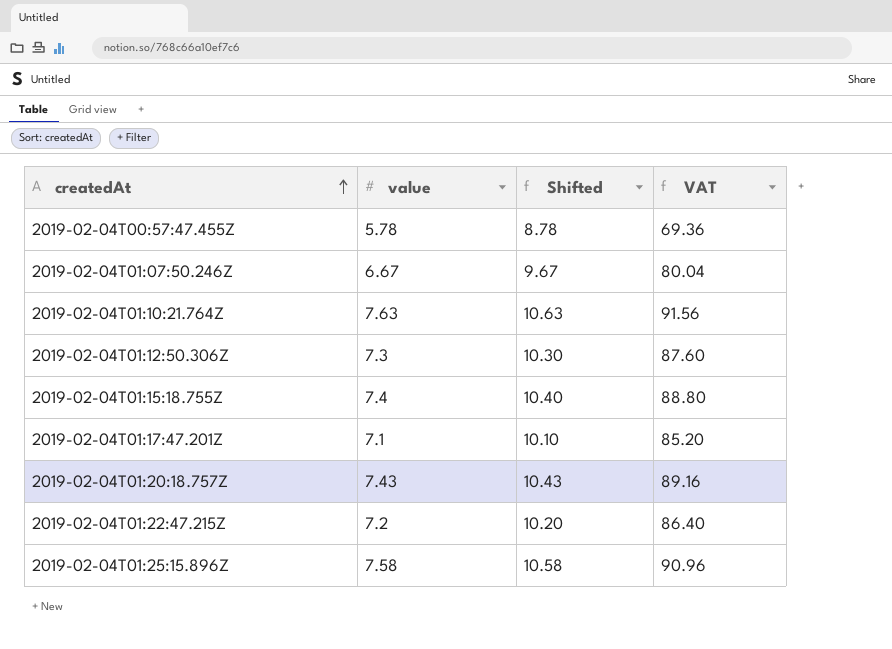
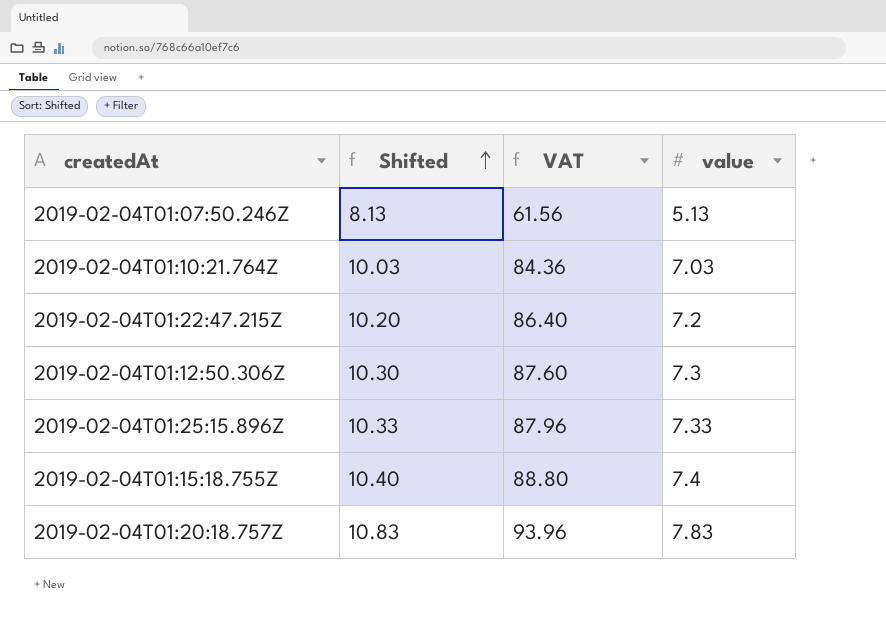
row order: createdAt ascending -> Shifted ascending
column value | position: 2 -> 4
row 2019-02-04T00:57:47.455Z: 5.78 | 8.78 | 69.36 -> none
row 2019-02-04T01:17:47.201Z: 7.1 | 10.10 | 85.20 -> none
2019-02-04T01:07:50.246Z | Shifted: 9.67 -> 8.13
2019-02-04T01:07:50.246Z | VAT: 80.04 -> 61.56
2019-02-04T01:07:50.246Z | value: 6.67 -> 5.13
2019-02-04T01:10:21.764Z | Shifted: 10.63 -> 10.03
2019-02-04T01:10:21.764Z | VAT: 91.56 -> 84.36
2019-02-04T01:10:21.764Z | value: 7.63 -> 7.03
2019-02-04T01:25:15.896Z | Shifted: 10.58 -> 10.33
2019-02-04T01:25:15.896Z | VAT: 90.96 -> 87.96
2019-02-04T01:25:15.896Z | value: 7.58 -> 7.33
2019-02-04T01:20:18.757Z | Shifted: 10.43 -> 10.83
2019-02-04T01:20:18.757Z | VAT: 89.16 -> 93.96
2019-02-04T01:20:18.757Z | value: 7.43 -> 7.83

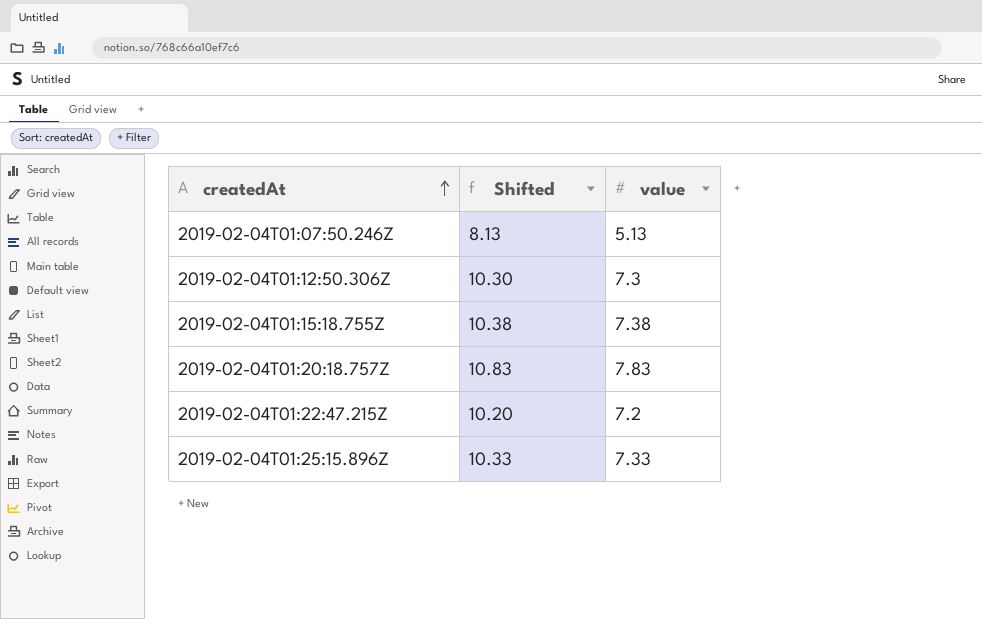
row order: Shifted ascending -> createdAt ascending
column VAT | formula: [value] * 12 -> none
row 2019-02-04T01:10:21.764Z: 10.03 | 84.36 | 7.03 -> none
2019-02-04T01:15:18.755Z | Shifted: 10.40 -> 10.38
2019-02-04T01:15:18.755Z | value: 7.4 -> 7.38

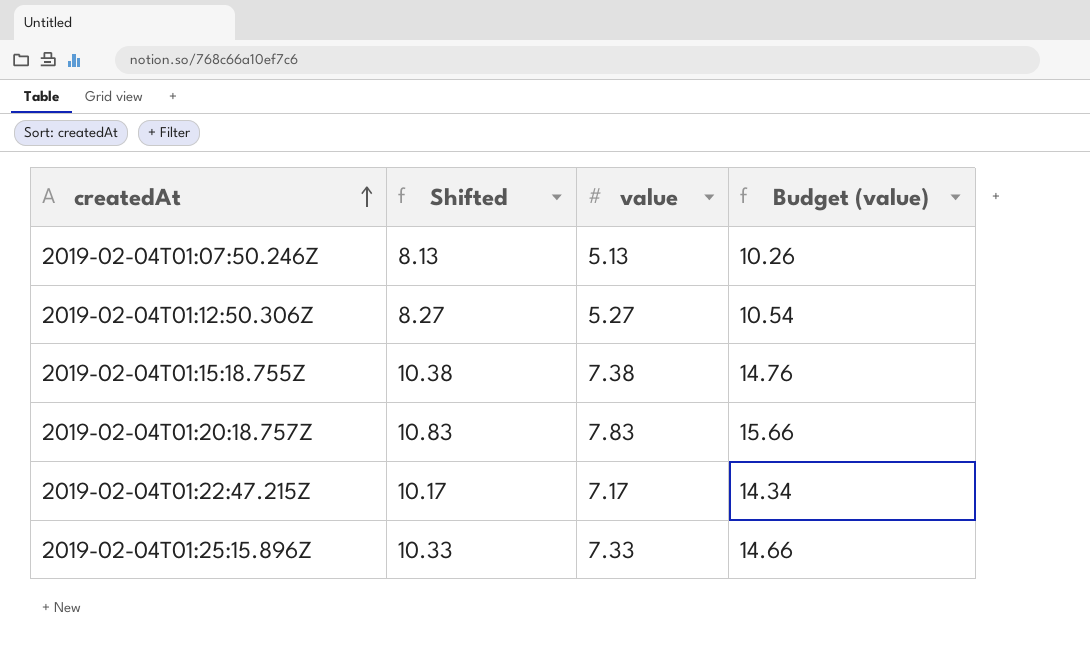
column Budget (value) | formula: none -> [value] * 2
2019-02-04T01:12:50.306Z | Shifted: 10.30 -> 8.27
2019-02-04T01:12:50.306Z | value: 7.3 -> 5.27
2019-02-04T01:22:47.215Z | Shifted: 10.20 -> 10.17
2019-02-04T01:22:47.215Z | value: 7.2 -> 7.17

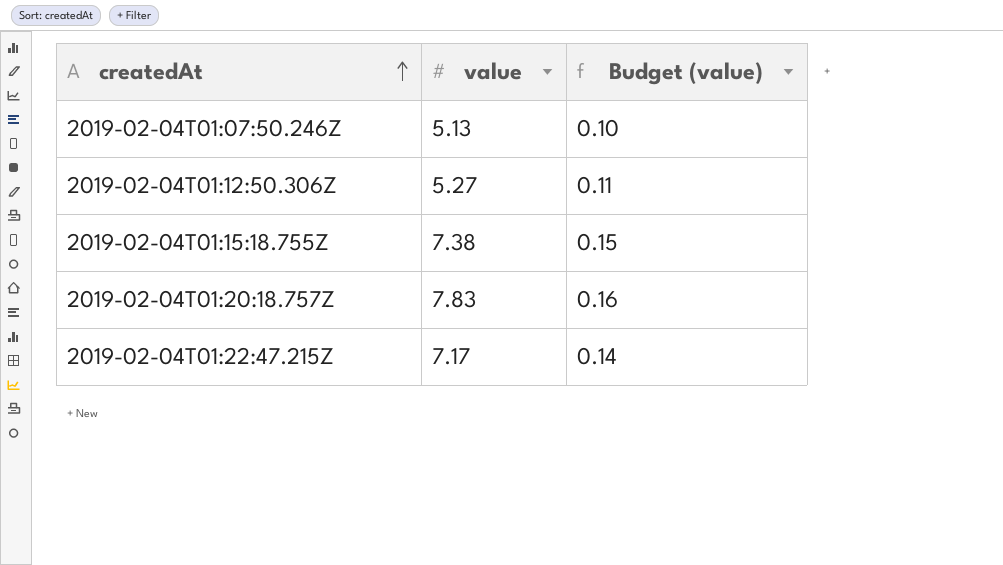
column Shifted | formula: [value] + 3 -> none
column Budget (value) | formula: [value] * 2 -> [value] * 0.02
row 2019-02-04T01:25:15.896Z: 10.33 | 7.33 | 14.66 -> none

